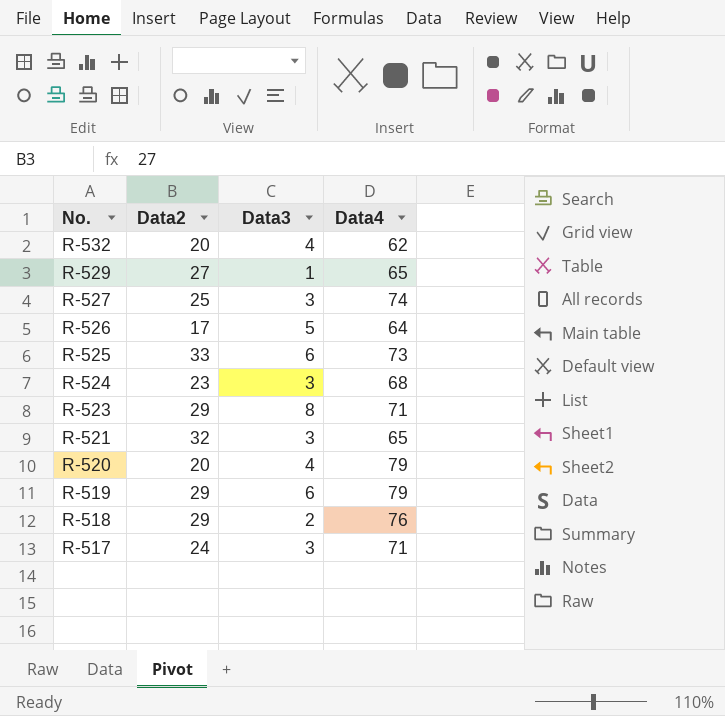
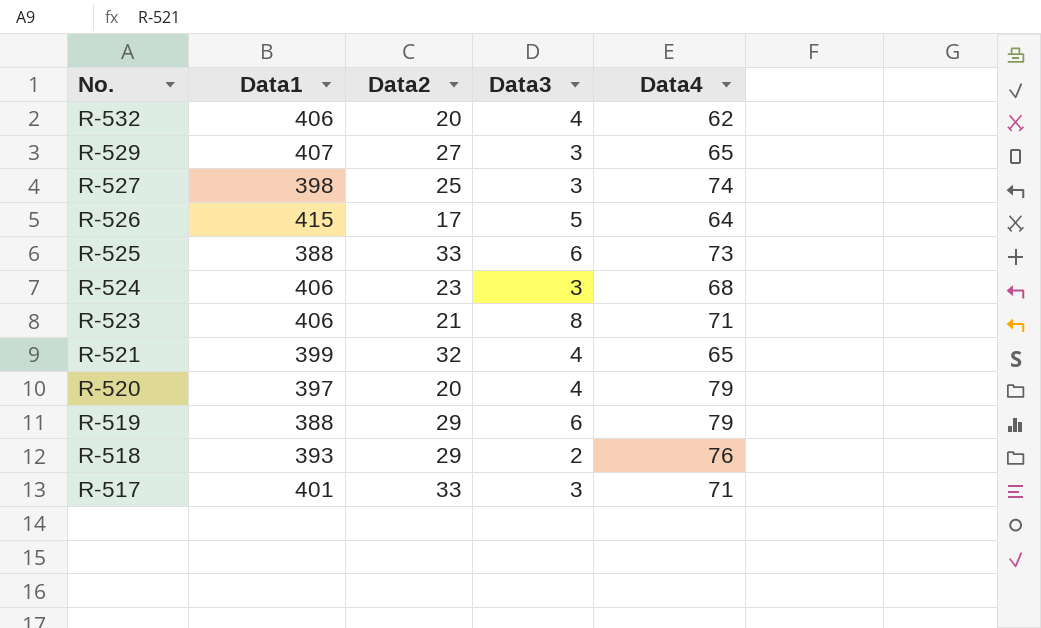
column Data1 | position: none -> 2
R-529 | Data3: 1 -> 3
R-523 | Data2: 29 -> 21
R-521 | Data3: 3 -> 4
R-517 | Data2: 24 -> 33

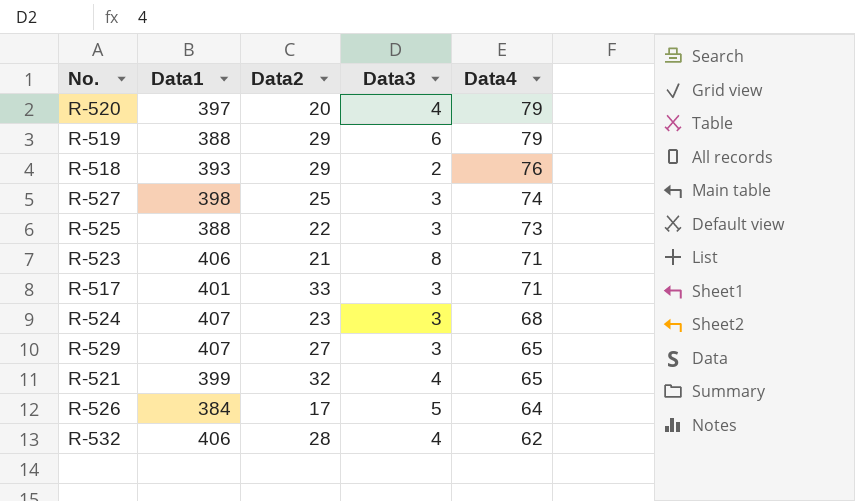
row order: No. descending -> Data4 descending
R-525 | Data2: 33 -> 22
R-525 | Data3: 6 -> 3
R-524 | Data1: 406 -> 407
R-526 | Data1: 415 -> 384
R-532 | Data2: 20 -> 28

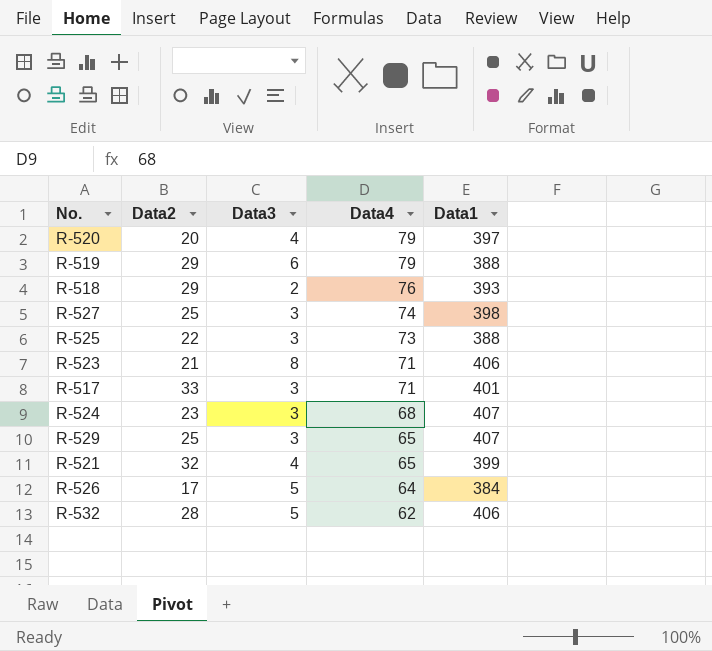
column Data1 | position: 2 -> 5
R-529 | Data2: 27 -> 25
R-532 | Data3: 4 -> 5

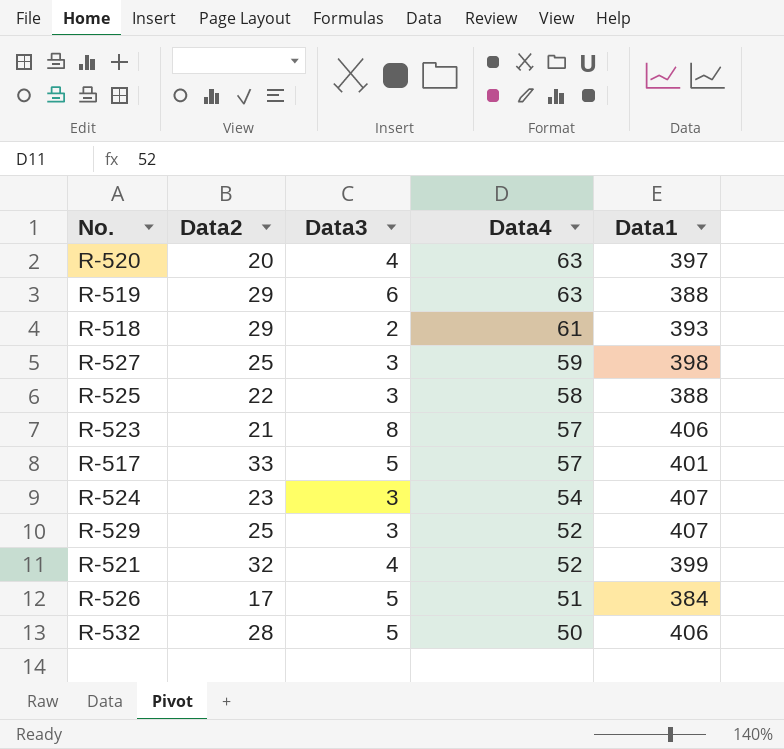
R-520 | Data4: 79 -> 63
R-519 | Data4: 79 -> 63
R-518 | Data4: 76 -> 61
R-527 | Data4: 74 -> 59
R-525 | Data4: 73 -> 58
R-523 | Data4: 71 -> 57
R-517 | Data3: 3 -> 5
R-517 | Data4: 71 -> 57
R-524 | Data4: 68 -> 54
R-529 | Data4: 65 -> 52
R-521 | Data4: 65 -> 52
R-526 | Data4: 64 -> 51
R-532 | Data4: 62 -> 50

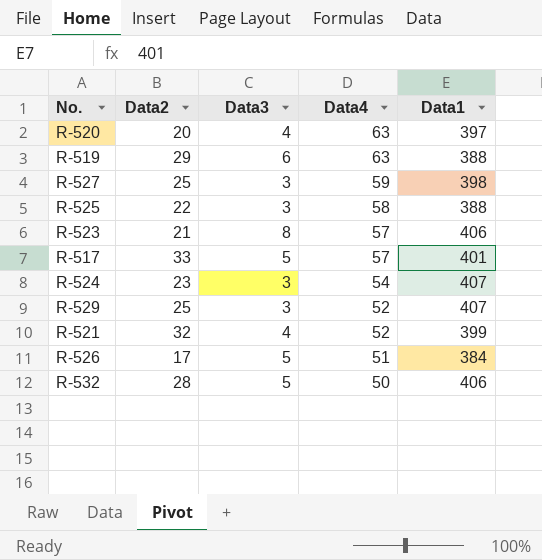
row R-518: 29 | 2 | 61 | 393 -> none

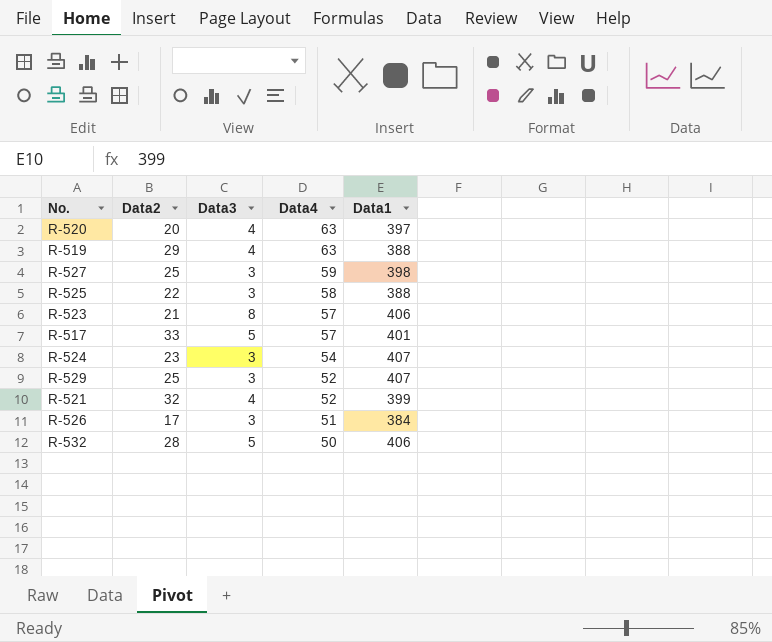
R-519 | Data3: 6 -> 4
R-526 | Data3: 5 -> 3

